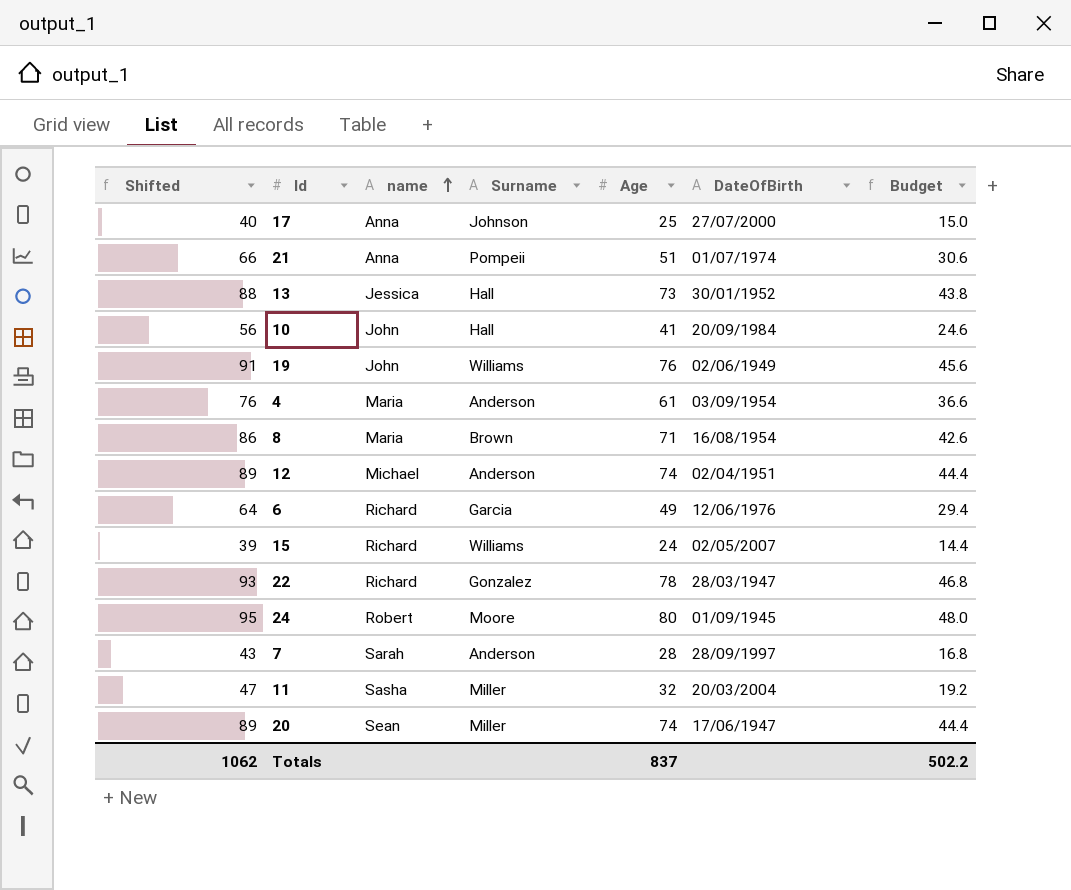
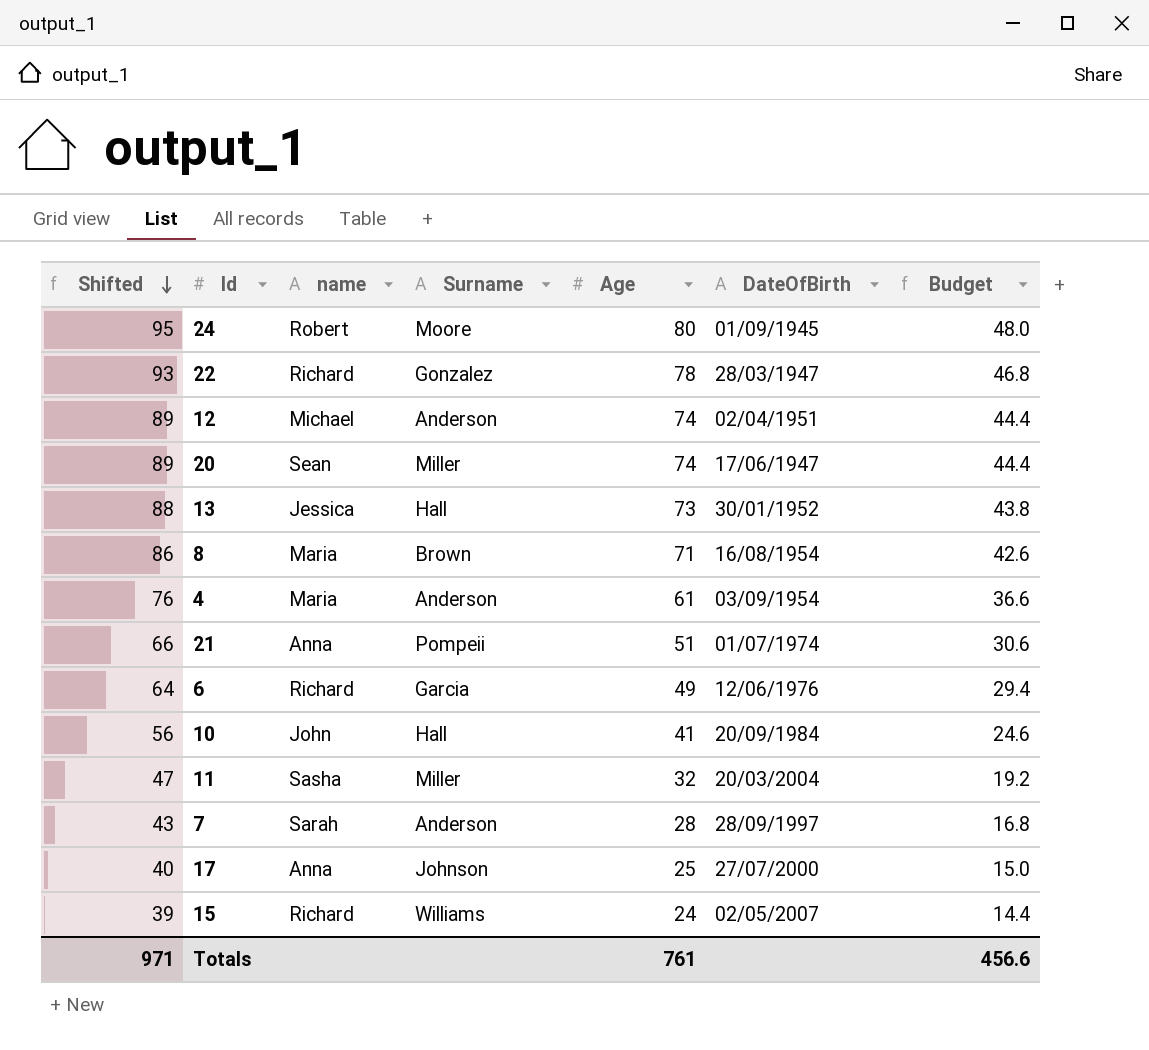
row order: name ascending -> Shifted descending
row 19: 91 | John | Williams | 76 | 02/06/1949 | 45.6 -> none
Totals | Shifted: 1062 -> 971
Totals | Age: 837 -> 761
Totals | Budget: 502.2 -> 456.6

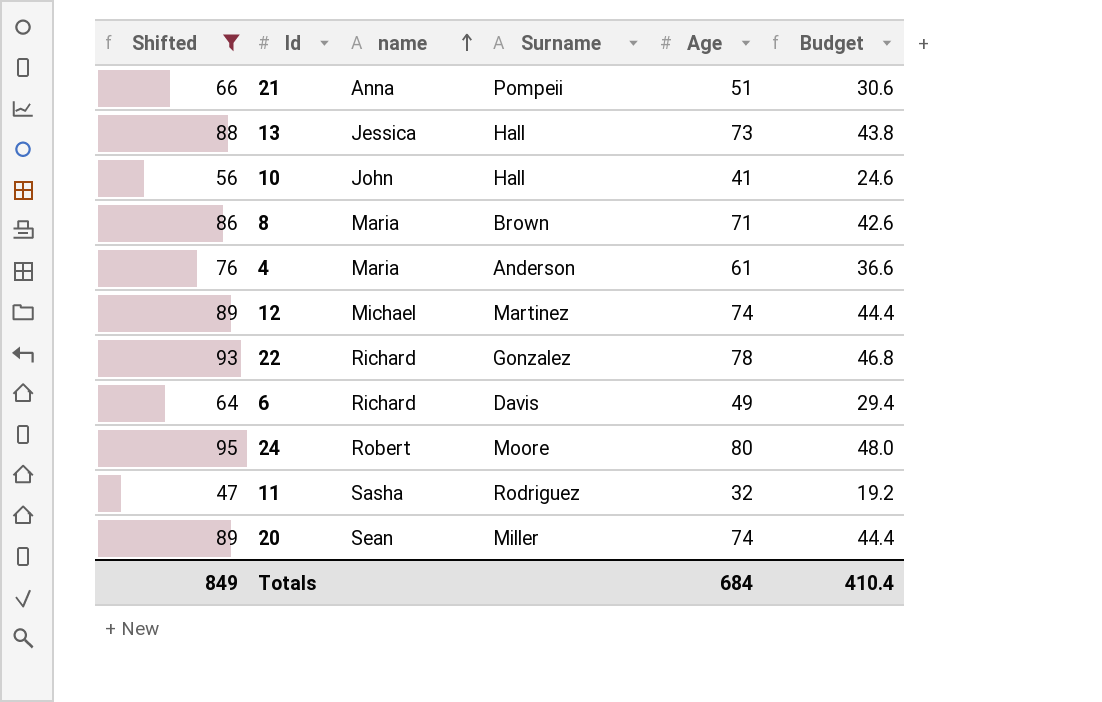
filter: none -> Shifted >= 47
row order: Shifted descending -> name ascending
column DateOfBirth | position: 6 -> none
12 | Surname: Anderson -> Martinez
6 | Surname: Garcia -> Davis
11 | Surname: Miller -> Rodriguez
Totals | Shifted: 971 -> 849
Totals | Age: 761 -> 684
Totals | Budget: 456.6 -> 410.4

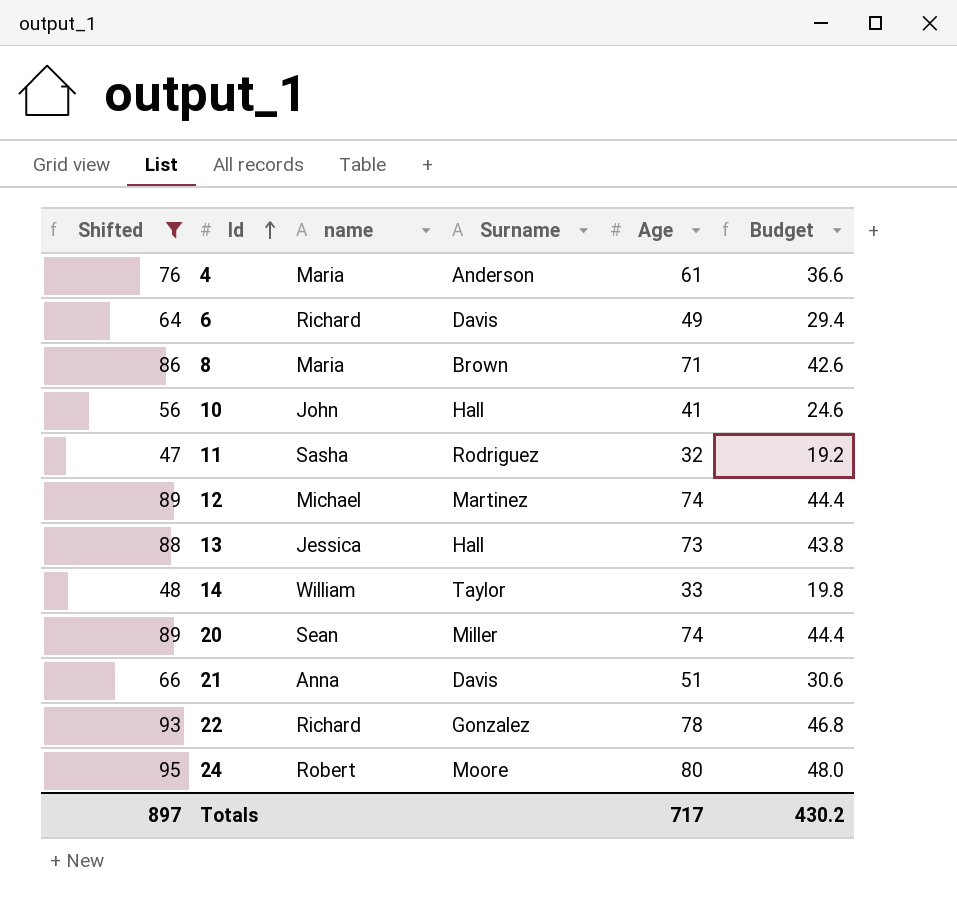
row order: name ascending -> Id ascending
row 14: none -> 48 | William | Taylor | 33 | 19.8
21 | Surname: Pompeii -> Davis
Totals | Shifted: 849 -> 897
Totals | Age: 684 -> 717
Totals | Budget: 410.4 -> 430.2

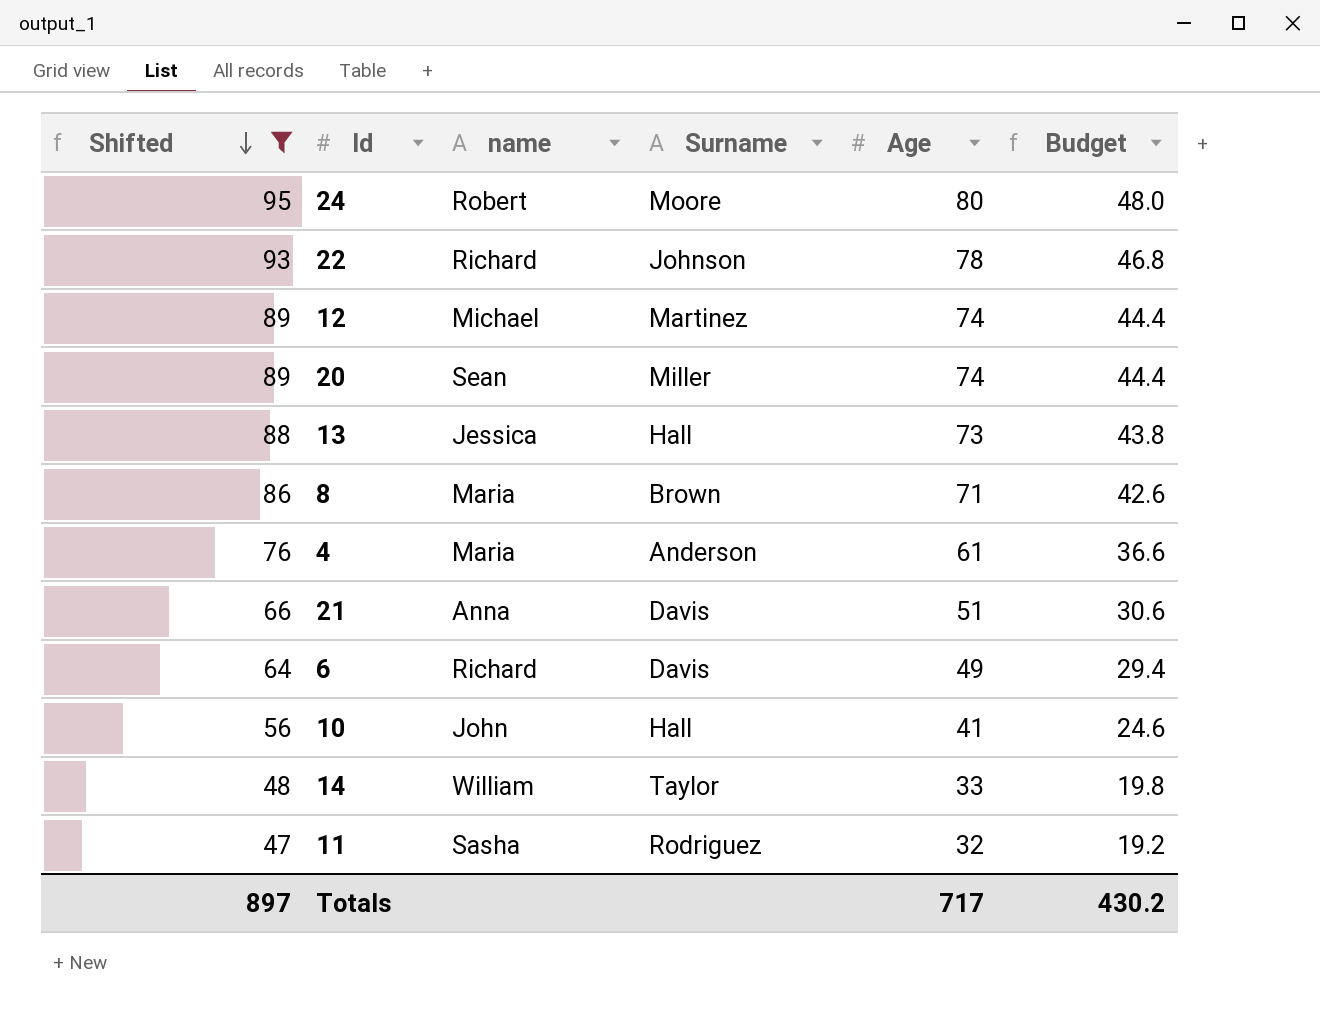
row order: Id ascending -> Shifted descending
22 | Surname: Gonzalez -> Johnson

